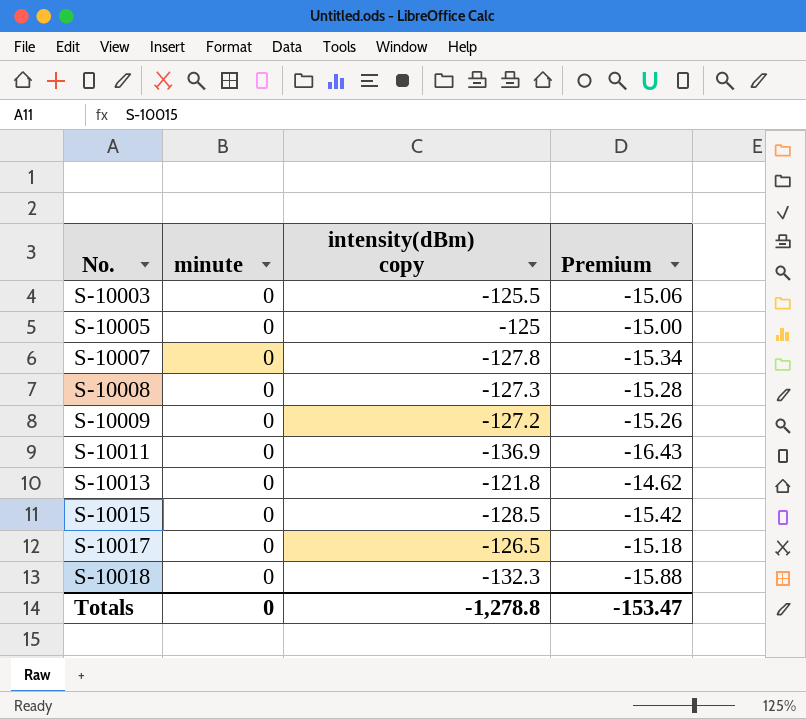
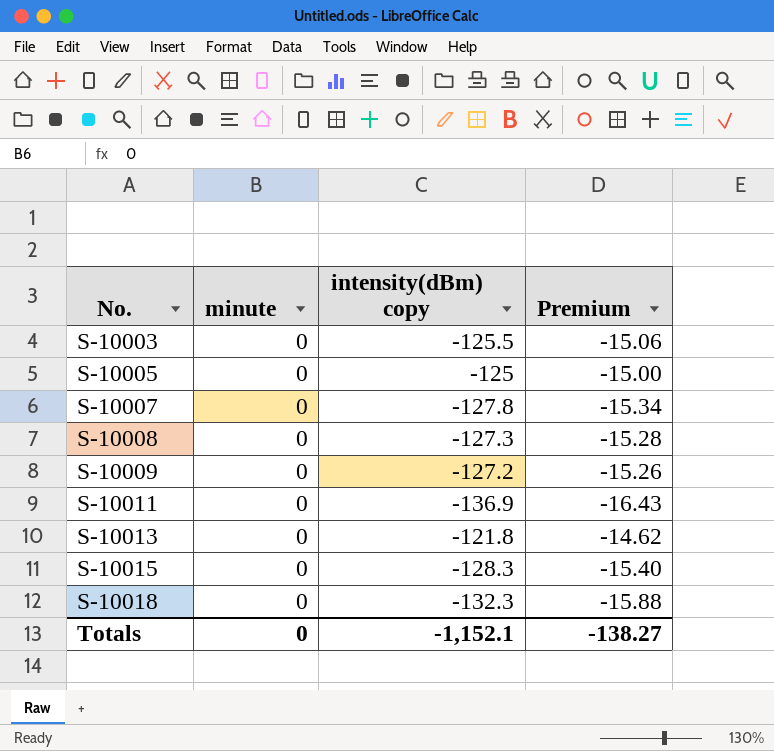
row S-10017: 0 | -126.5 | -15.18 -> none
S-10015 | intensity(dBm) copy: -128.5 -> -128.3
S-10015 | Premium: -15.42 -> -15.40
Totals | intensity(dBm) copy: -1,278.8 -> -1,152.1
Totals | Premium: -153.47 -> -138.27

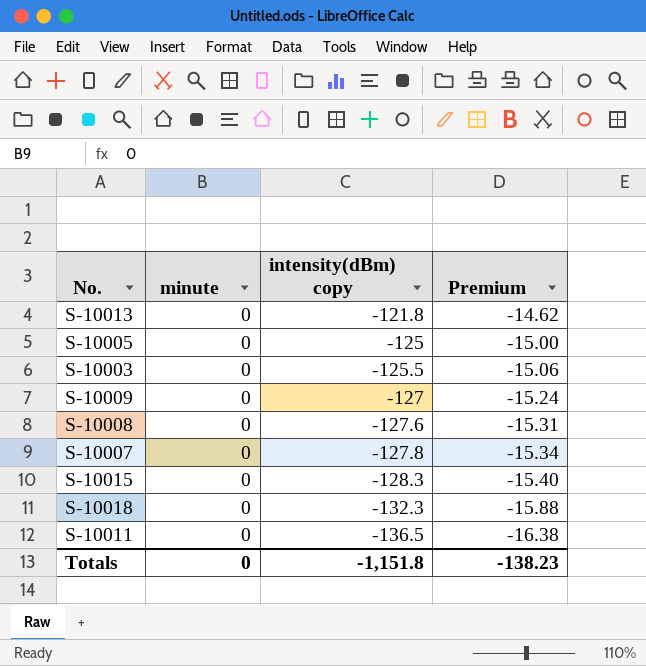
row order: No. ascending -> intensity(dBm) copy descending
S-10009 | intensity(dBm) copy: -127.2 -> -127
S-10009 | Premium: -15.26 -> -15.24
S-10008 | intensity(dBm) copy: -127.3 -> -127.6
S-10008 | Premium: -15.28 -> -15.31
S-10011 | intensity(dBm) copy: -136.9 -> -136.5
S-10011 | Premium: -16.43 -> -16.38
Totals | intensity(dBm) copy: -1,152.1 -> -1,151.8
Totals | Premium: -138.27 -> -138.23

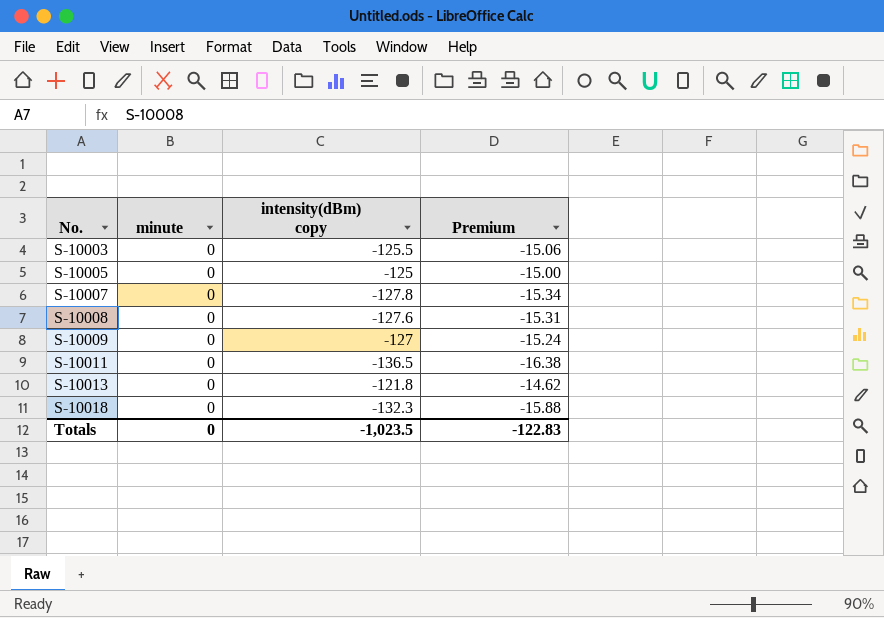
row order: intensity(dBm) copy descending -> No. ascending
row S-10015: 0 | -128.3 | -15.40 -> none
Totals | intensity(dBm) copy: -1,151.8 -> -1,023.5
Totals | Premium: -138.23 -> -122.83

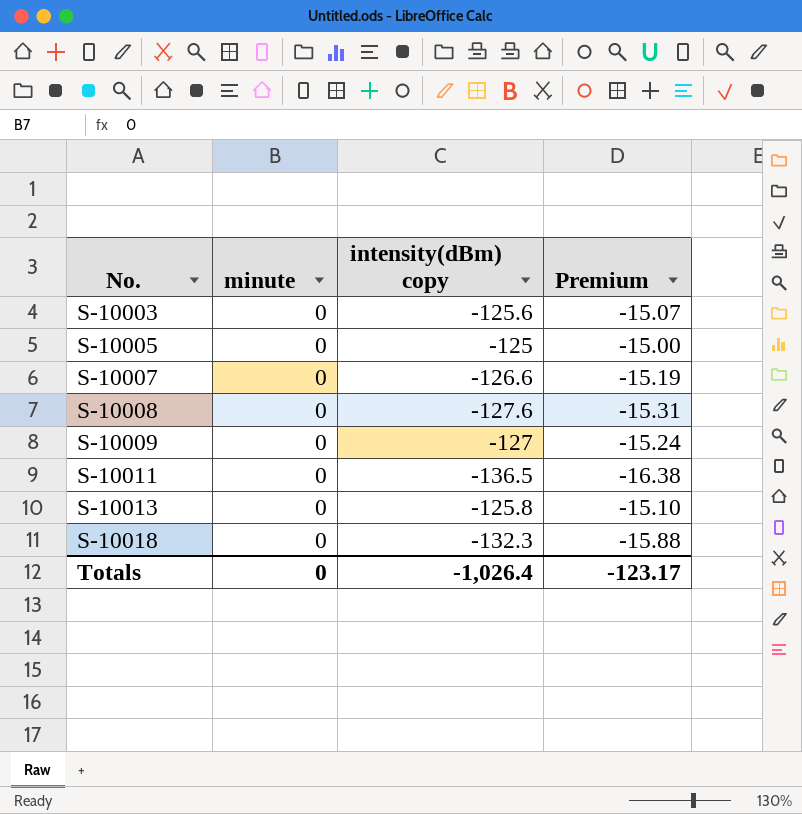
S-10003 | intensity(dBm) copy: -125.5 -> -125.6
S-10003 | Premium: -15.06 -> -15.07
S-10007 | intensity(dBm) copy: -127.8 -> -126.6
S-10007 | Premium: -15.34 -> -15.19
S-10013 | intensity(dBm) copy: -121.8 -> -125.8
S-10013 | Premium: -14.62 -> -15.10
Totals | intensity(dBm) copy: -1,023.5 -> -1,026.4
Totals | Premium: -122.83 -> -123.17

